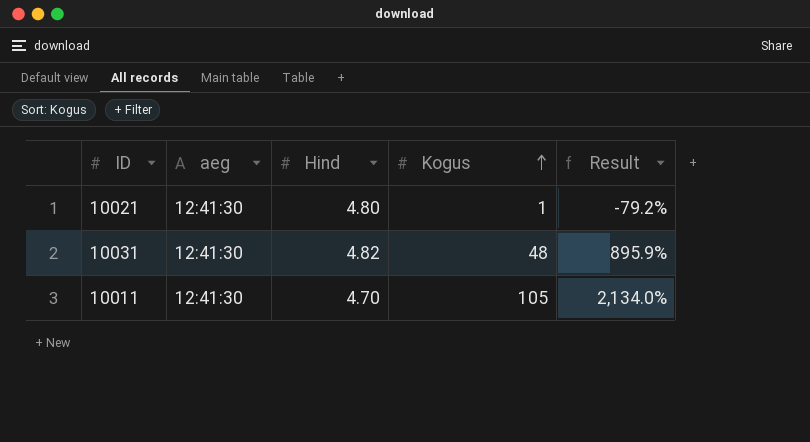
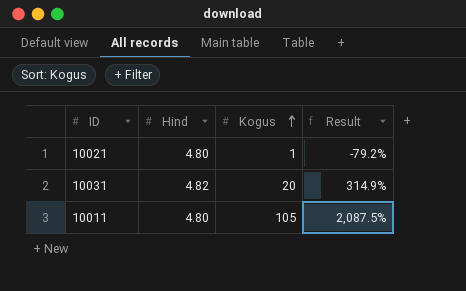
column aeg | position: 2 -> none
10031 | Kogus: 48 -> 20
10031 | Result: 895.9% -> 314.9%
10011 | Hind: 4.70 -> 4.80
10011 | Result: 2,134.0% -> 2,087.5%

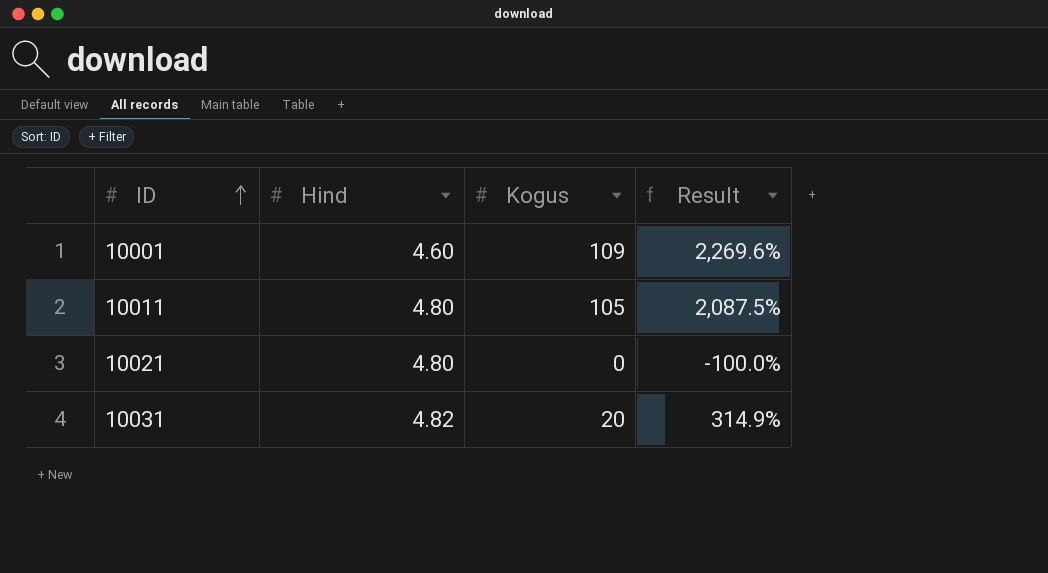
row order: Kogus ascending -> ID ascending
row 10001: none -> 4.60 | 109 | 2,269.6%
10021 | Kogus: 1 -> 0
10021 | Result: -79.2% -> -100.0%

